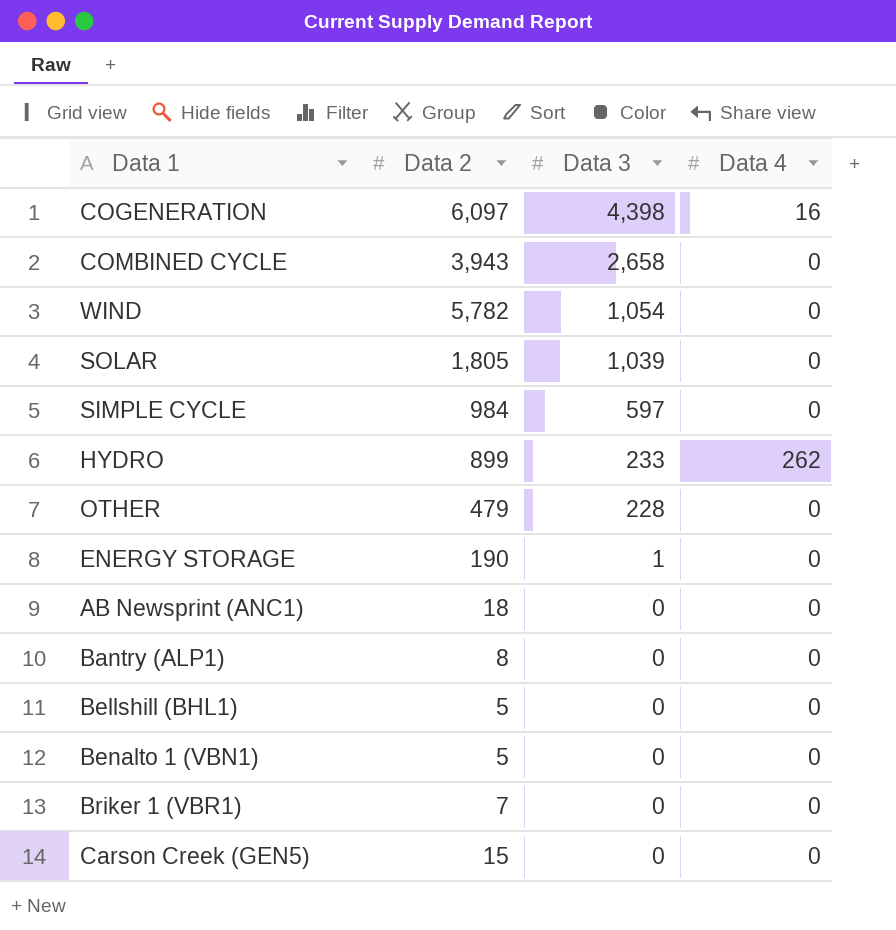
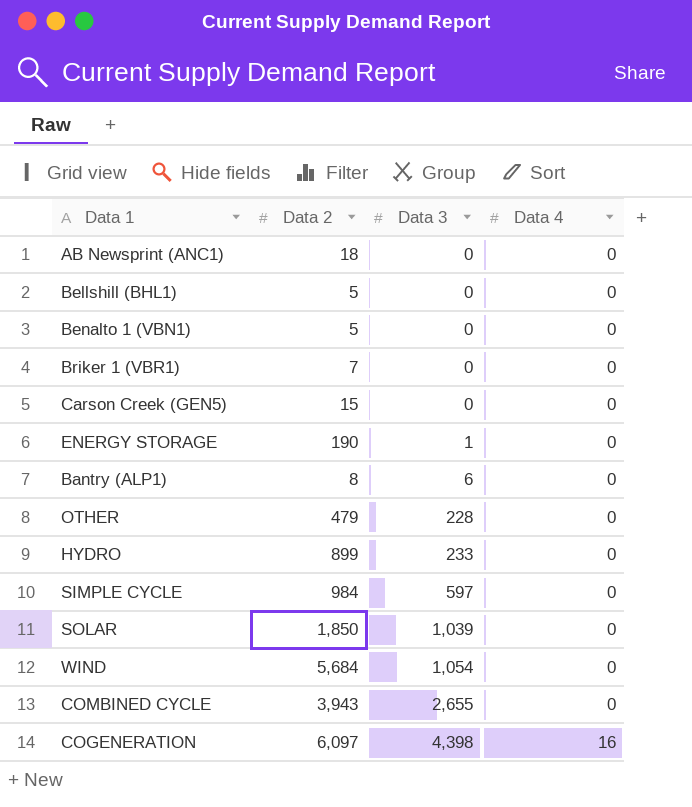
row order: Data 3 descending -> Data 3 ascending
Bantry (ALP1) | Data 3: 0 -> 6
HYDRO | Data 4: 262 -> 0
SOLAR | Data 2: 1,805 -> 1,850
WIND | Data 2: 5,782 -> 5,684
COMBINED CYCLE | Data 3: 2,658 -> 2,655

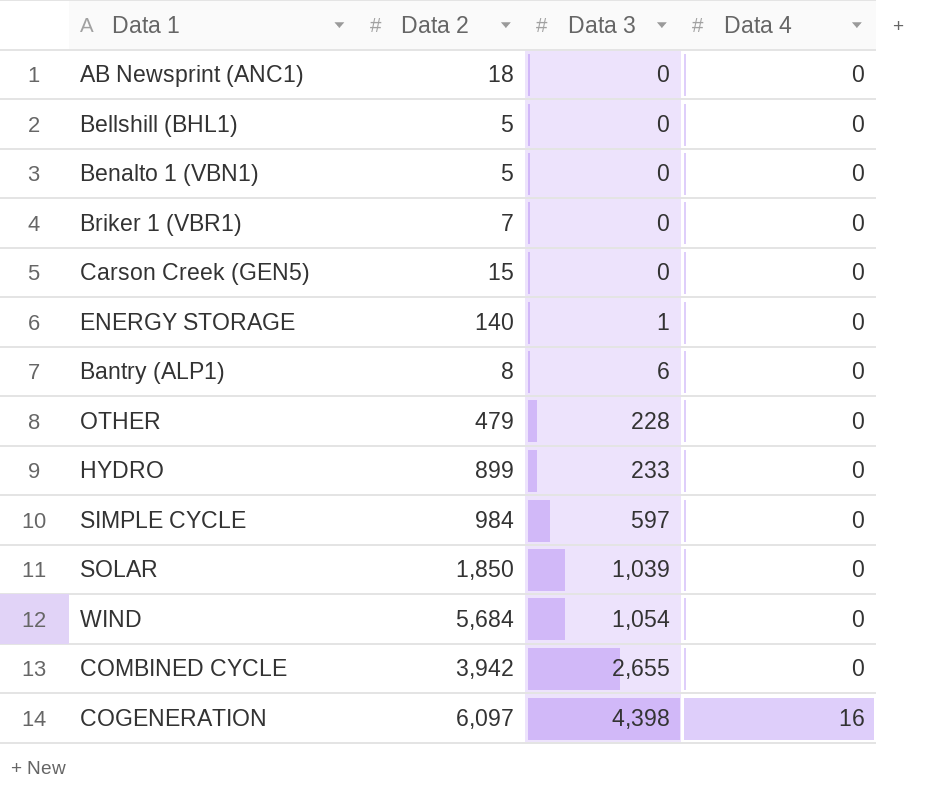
ENERGY STORAGE | Data 2: 190 -> 140
COMBINED CYCLE | Data 2: 3,943 -> 3,942

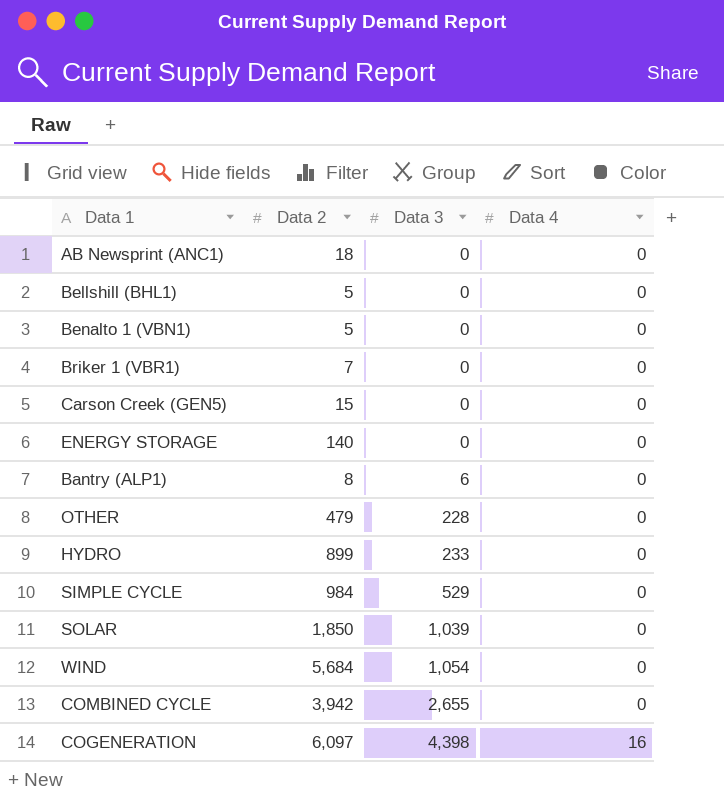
ENERGY STORAGE | Data 3: 1 -> 0
SIMPLE CYCLE | Data 3: 597 -> 529

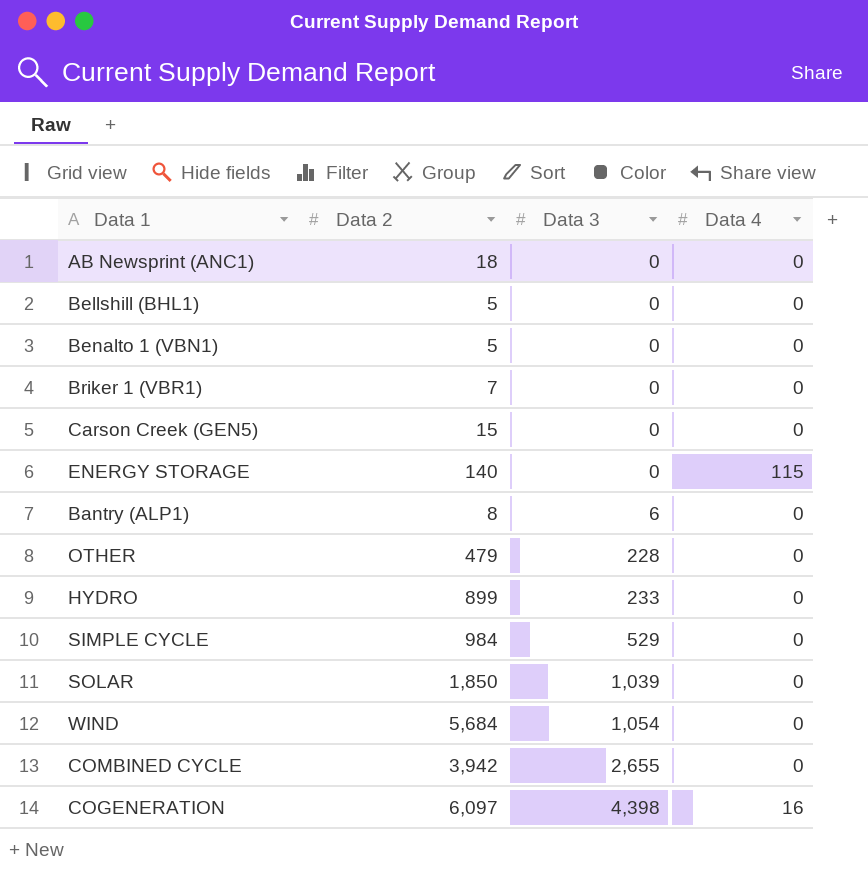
ENERGY STORAGE | Data 4: 0 -> 115

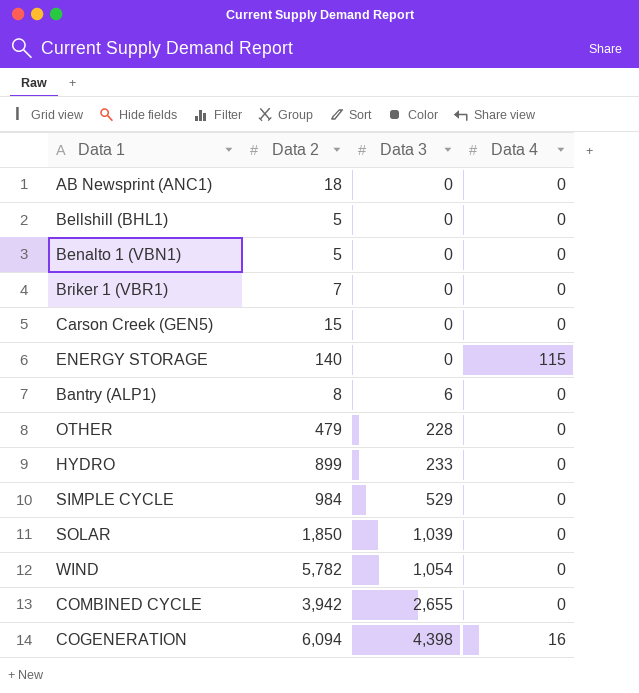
WIND | Data 2: 5,684 -> 5,782
COGENERATION | Data 2: 6,097 -> 6,094

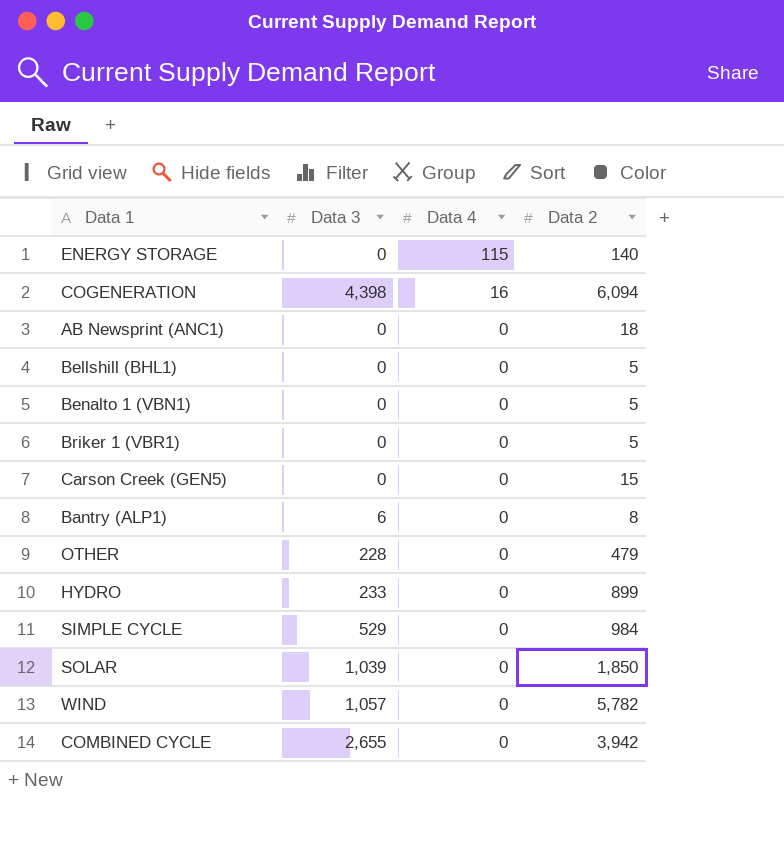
row order: Data 3 ascending -> Data 4 descending
column Data 2 | position: 2 -> 4
Briker 1 (VBR1) | Data 2: 7 -> 5
WIND | Data 3: 1,054 -> 1,057

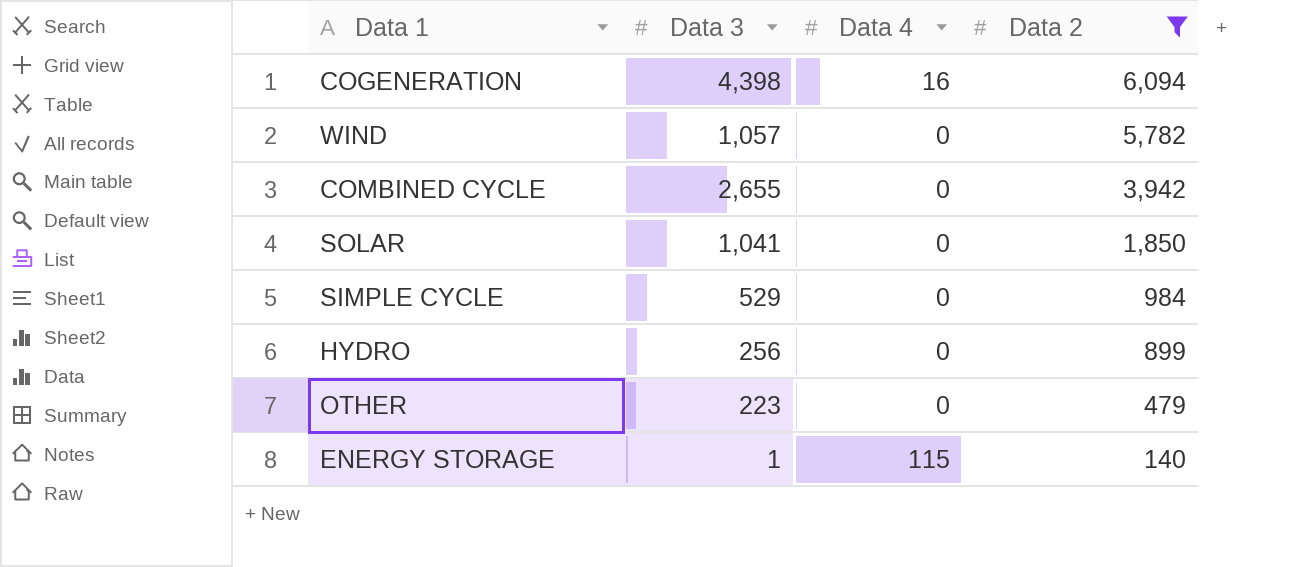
filter: none -> Data 2 >= 140
row order: Data 4 descending -> Data 2 descending
SOLAR | Data 3: 1,039 -> 1,041
HYDRO | Data 3: 233 -> 256
OTHER | Data 3: 228 -> 223
ENERGY STORAGE | Data 3: 0 -> 1

